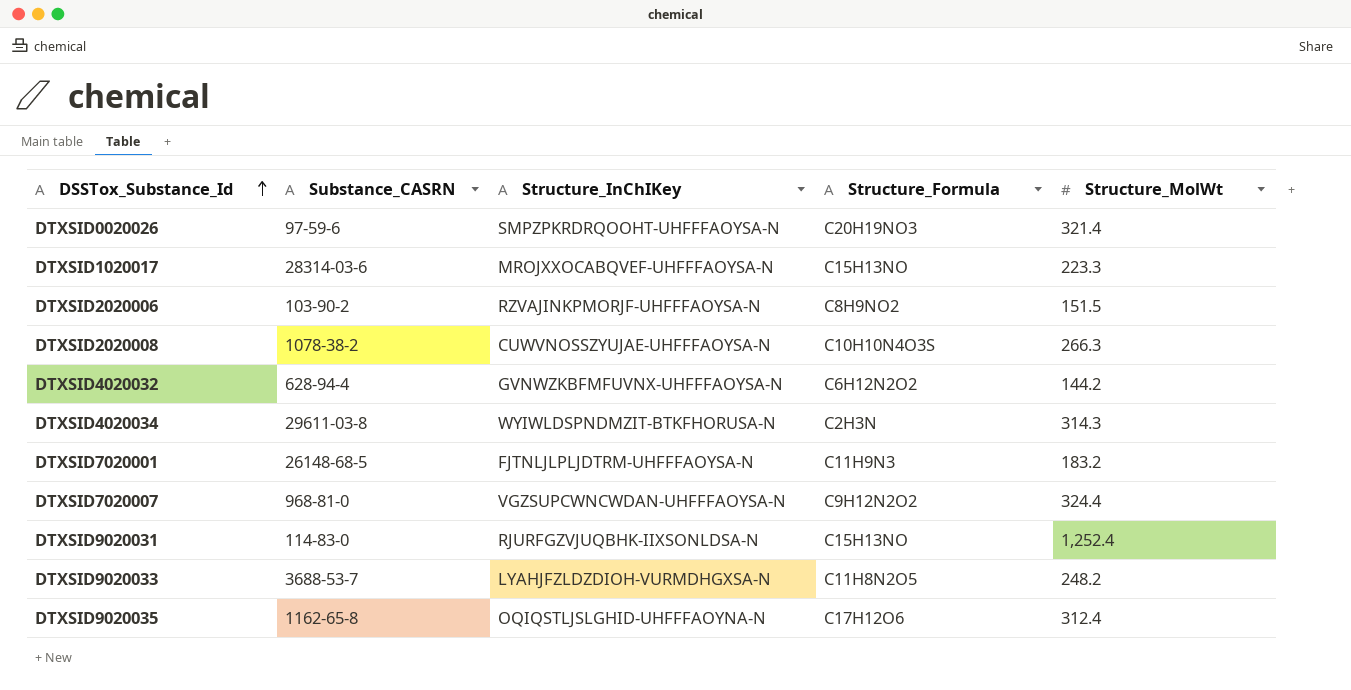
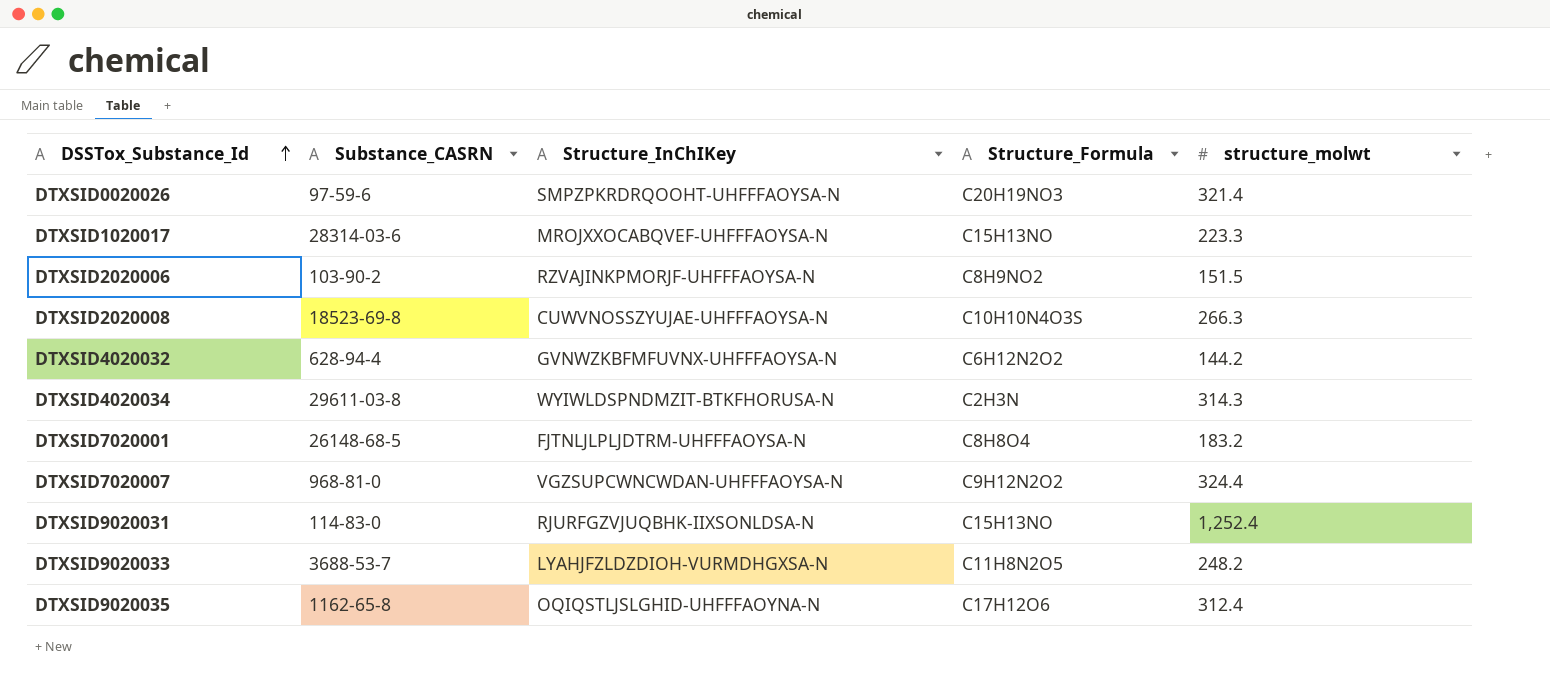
column name: Structure_MolWt -> structure_molwt
DTXSID2020008 | Substance_CASRN: 1078-38-2 -> 18523-69-8
DTXSID7020001 | Structure_Formula: C11H9N3 -> C8H8O4

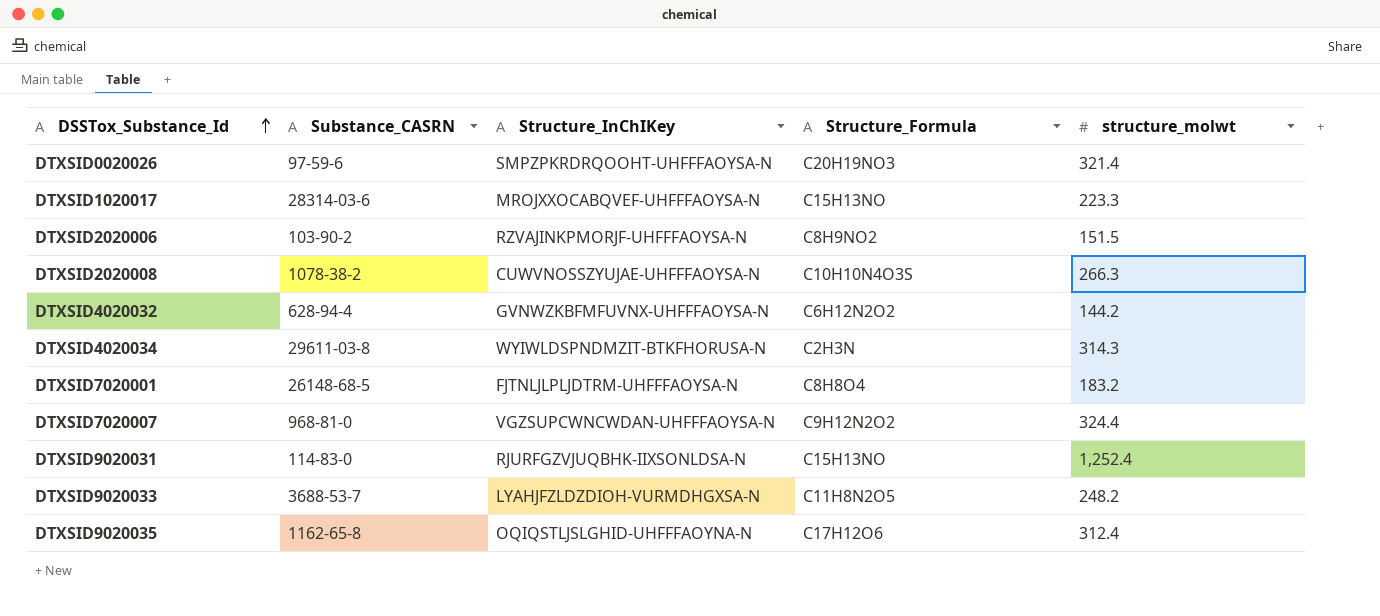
DTXSID2020008 | Substance_CASRN: 18523-69-8 -> 1078-38-2

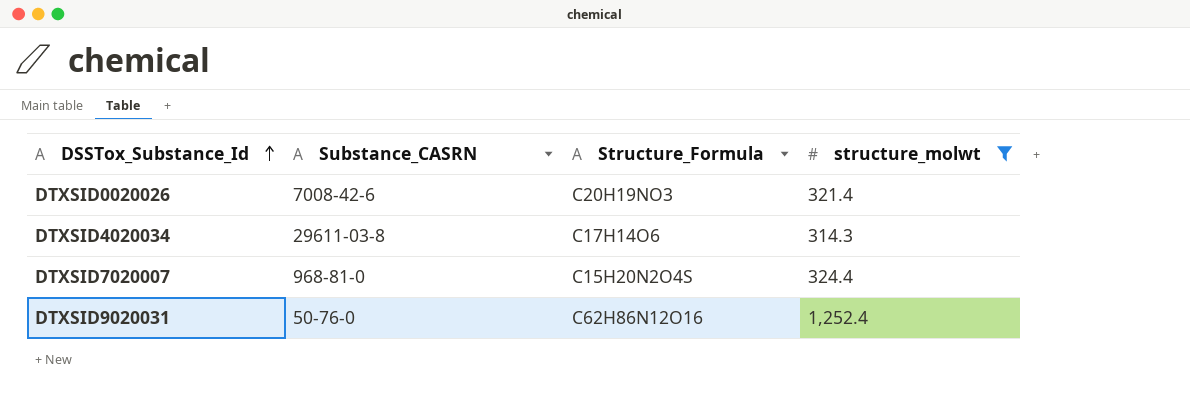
filter: none -> structure_molwt >= 314.3
column Structure_InChIKey | position: 3 -> none
DTXSID0020026 | Substance_CASRN: 97-59-6 -> 7008-42-6
DTXSID4020034 | Structure_Formula: C2H3N -> C17H14O6
DTXSID7020007 | Structure_Formula: C9H12N2O2 -> C15H20N2O4S
DTXSID9020031 | Substance_CASRN: 114-83-0 -> 50-76-0
DTXSID9020031 | Structure_Formula: C15H13NO -> C62H86N12O16

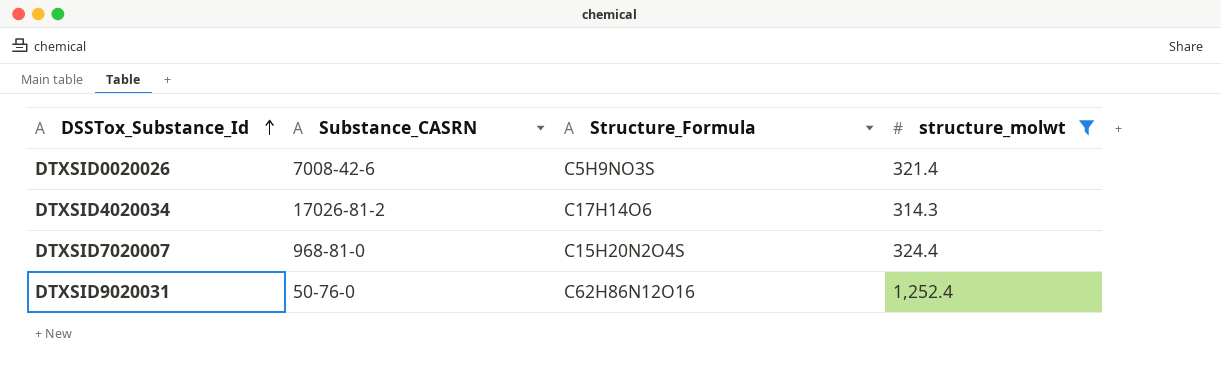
DTXSID0020026 | Structure_Formula: C20H19NO3 -> C5H9NO3S
DTXSID4020034 | Substance_CASRN: 29611-03-8 -> 17026-81-2

